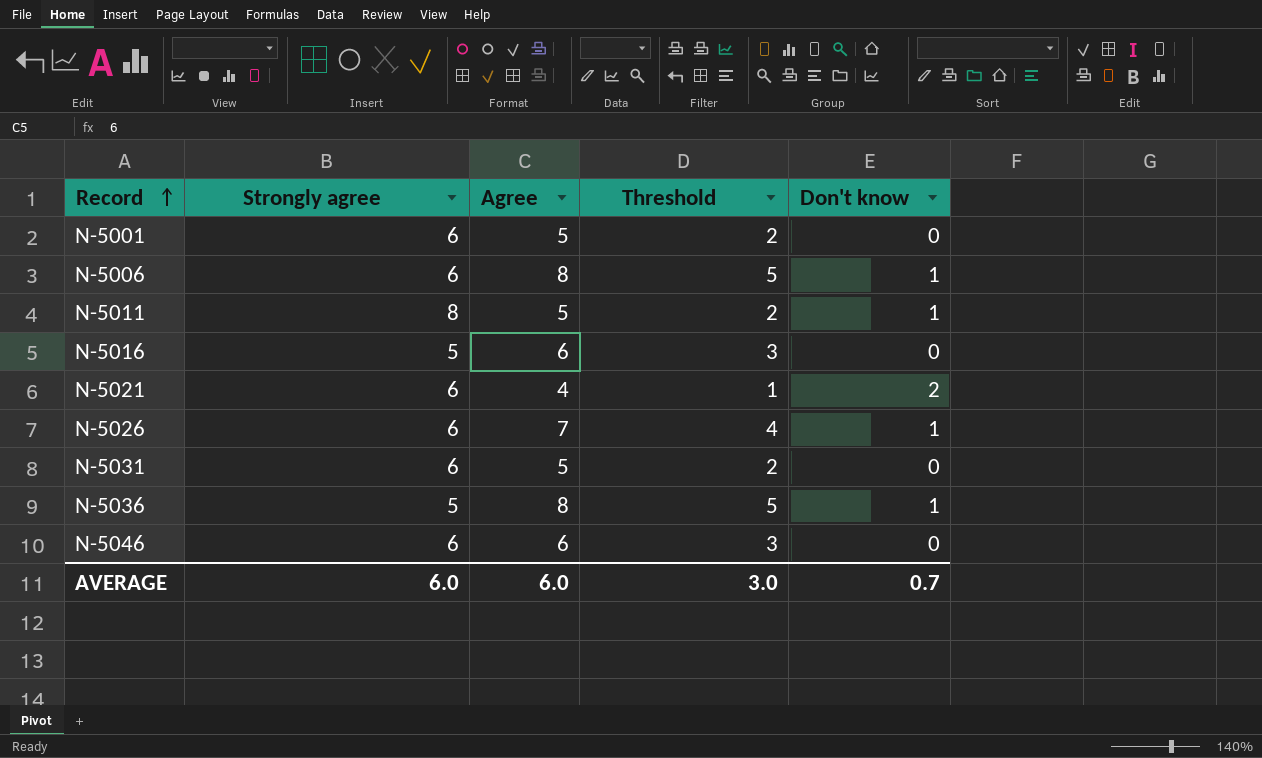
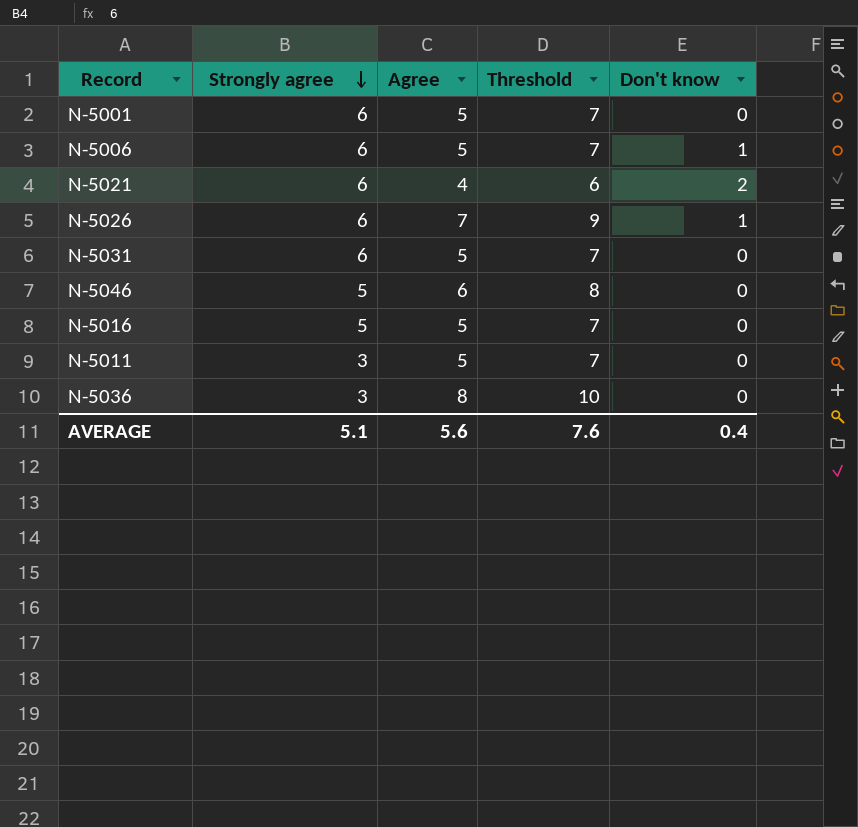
row order: Record ascending -> Strongly agree descending
column Threshold | formula: [Agree] - 3 -> [Agree] + 2
N-5006 | Agree: 8 -> 5
N-5046 | Strongly agree: 6 -> 5
N-5016 | Agree: 6 -> 5
N-5011 | Strongly agree: 8 -> 3
N-5011 | Don't know: 1 -> 0
N-5036 | Strongly agree: 5 -> 3
N-5036 | Don't know: 1 -> 0
AVERAGE | Strongly agree: 6.0 -> 5.1
AVERAGE | Agree: 6.0 -> 5.6
AVERAGE | Threshold: 3.0 -> 7.6
AVERAGE | Don't know: 0.7 -> 0.4

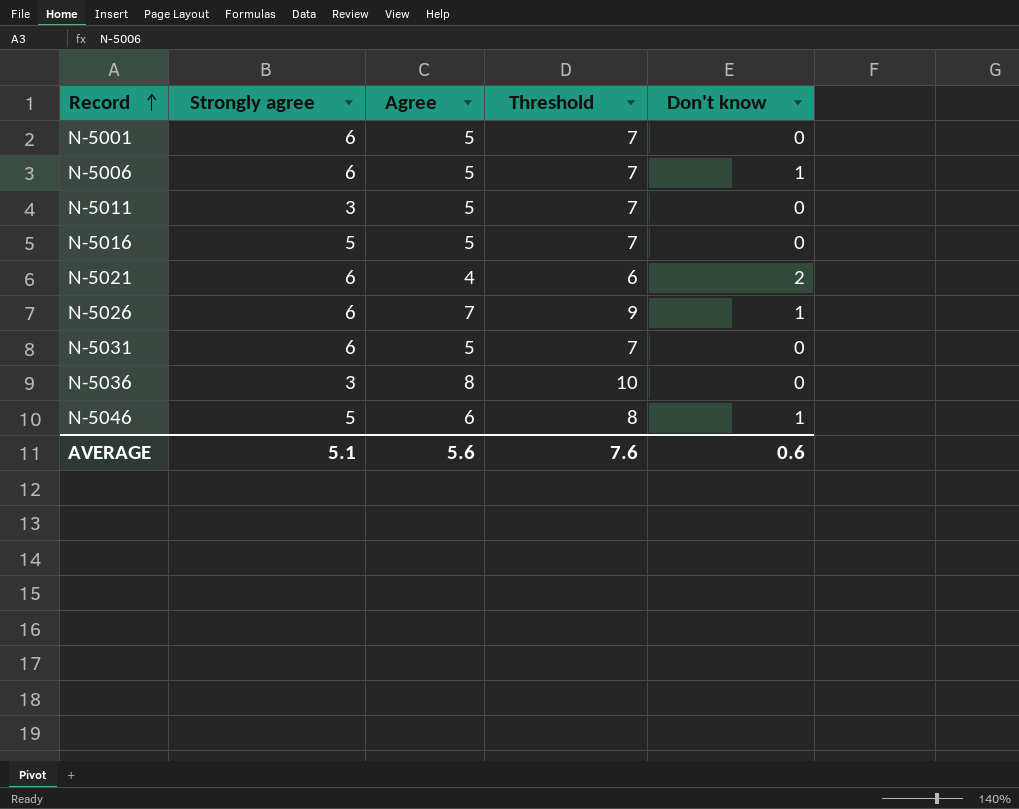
row order: Strongly agree descending -> Record ascending
N-5046 | Don't know: 0 -> 1
AVERAGE | Don't know: 0.4 -> 0.6

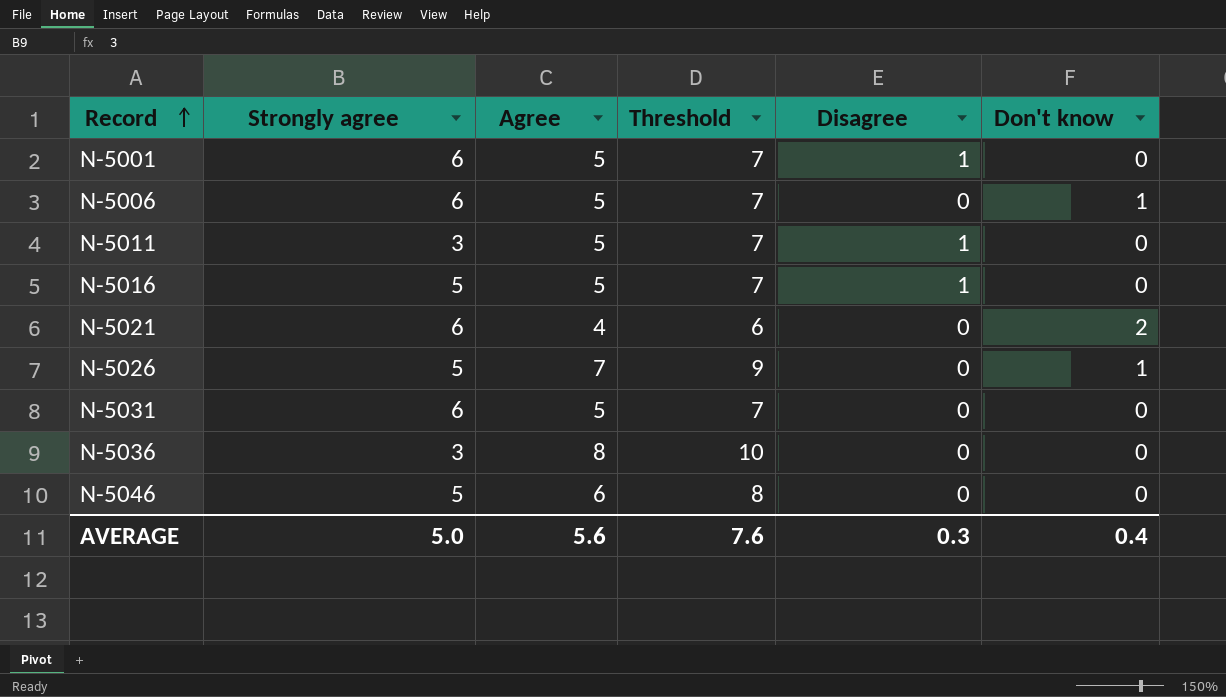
column Disagree | position: none -> 5
N-5026 | Strongly agree: 6 -> 5
N-5046 | Don't know: 1 -> 0
AVERAGE | Strongly agree: 5.1 -> 5.0
AVERAGE | Don't know: 0.6 -> 0.4

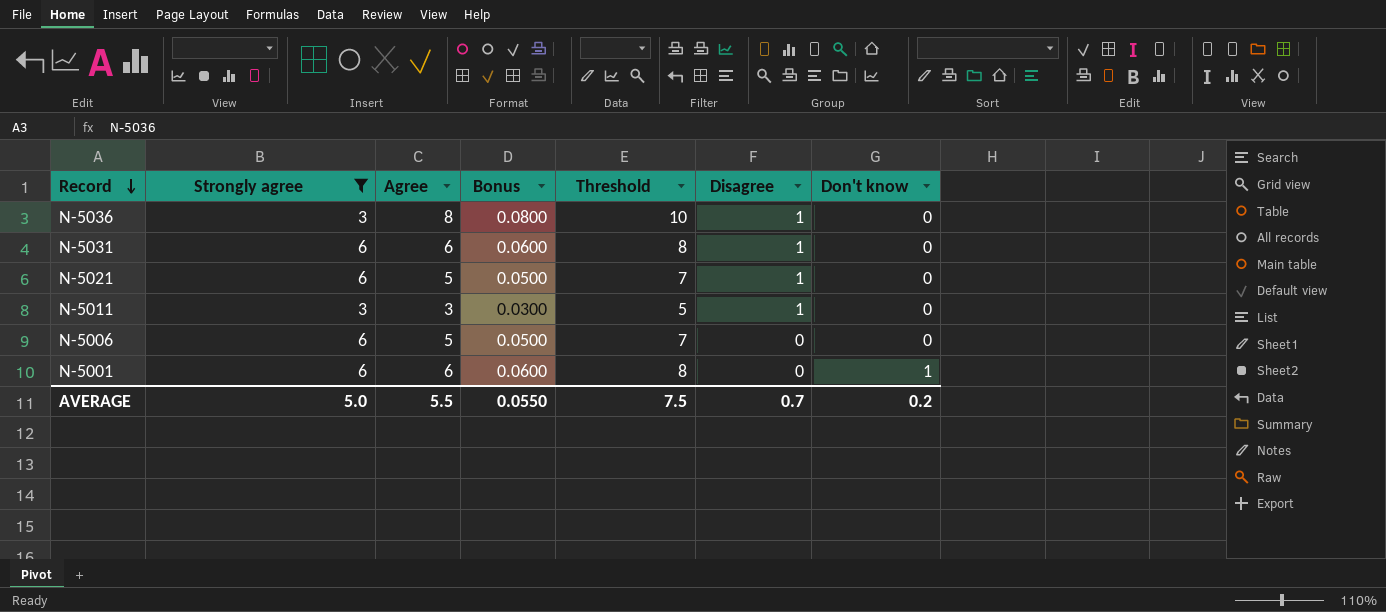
filter: none -> Strongly agree != 5
row order: Record ascending -> Record descending
column Bonus | formula: none -> [Agree] * 0.01
N-5036 | Disagree: 0 -> 1
N-5031 | Agree: 5 -> 6
N-5031 | Threshold: 7 -> 8
N-5031 | Disagree: 0 -> 1
N-5021 | Agree: 4 -> 5
N-5021 | Threshold: 6 -> 7
N-5021 | Disagree: 0 -> 1
N-5021 | Don't know: 2 -> 0
N-5011 | Agree: 5 -> 3
N-5011 | Threshold: 7 -> 5
N-5006 | Don't know: 1 -> 0
N-5001 | Agree: 5 -> 6
N-5001 | Threshold: 7 -> 8
N-5001 | Disagree: 1 -> 0
N-5001 | Don't know: 0 -> 1
AVERAGE | Agree: 5.6 -> 5.5
AVERAGE | Threshold: 7.6 -> 7.5
AVERAGE | Disagree: 0.3 -> 0.7
AVERAGE | Don't know: 0.4 -> 0.2

